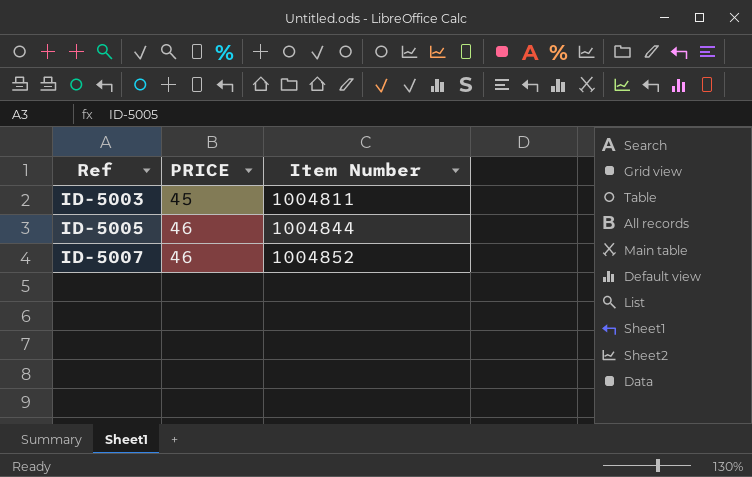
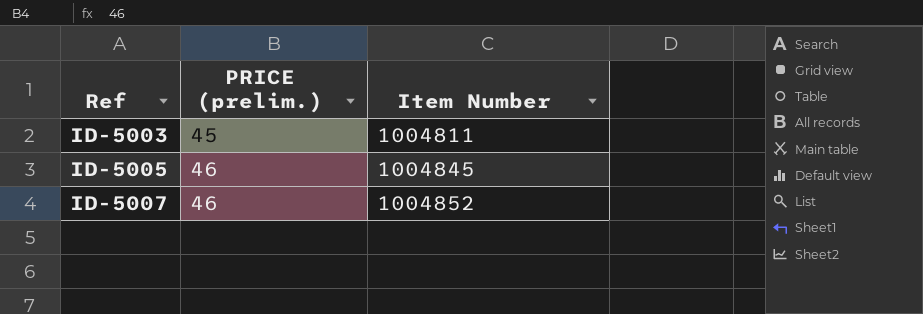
column name: PRICE -> PRICE (prelim.)
ID-5005 | Item Number: 1004844 -> 1004845

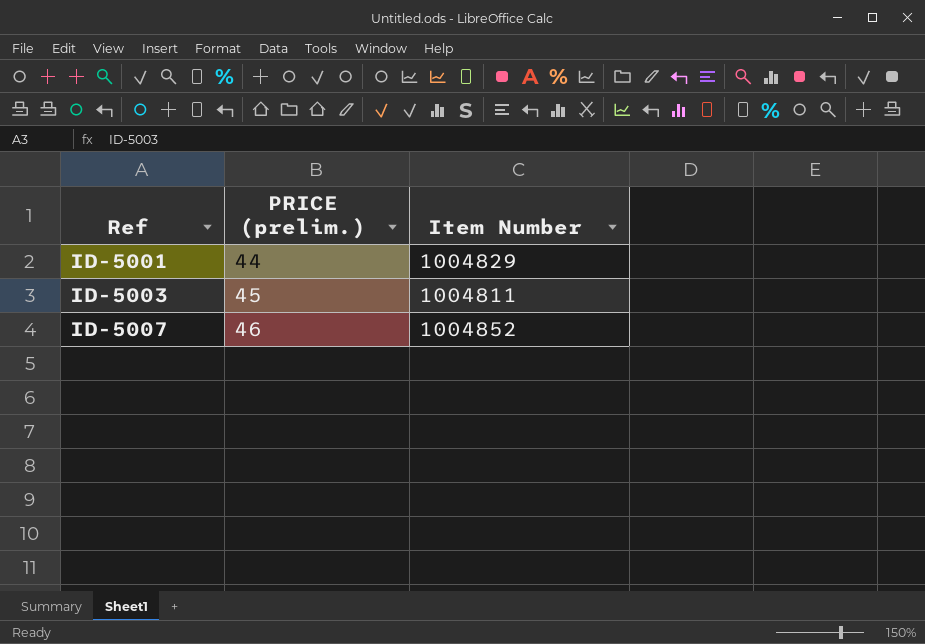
row ID-5005: 46 | 1004845 -> none
row ID-5001: none -> 44 | 1004829

